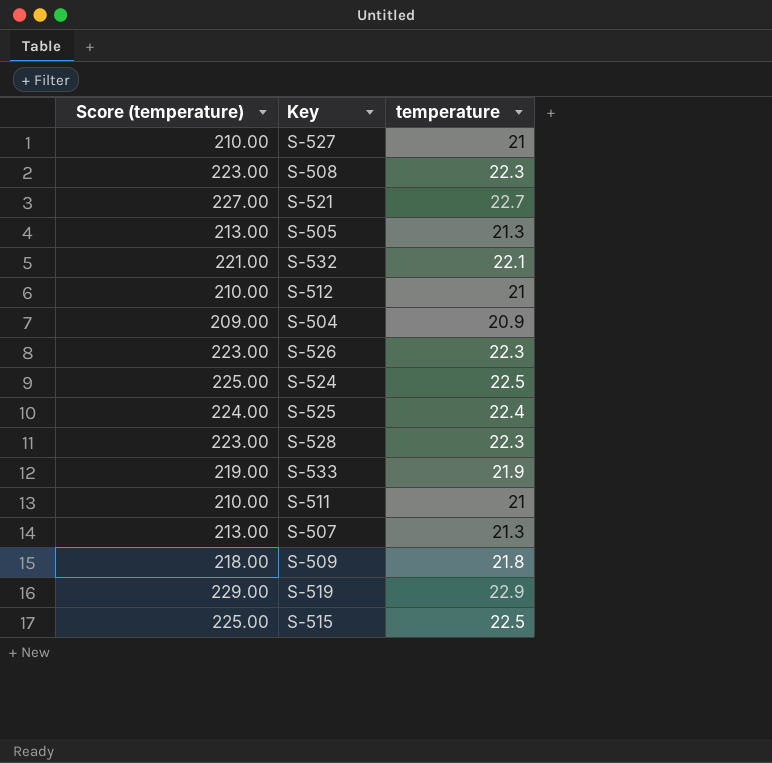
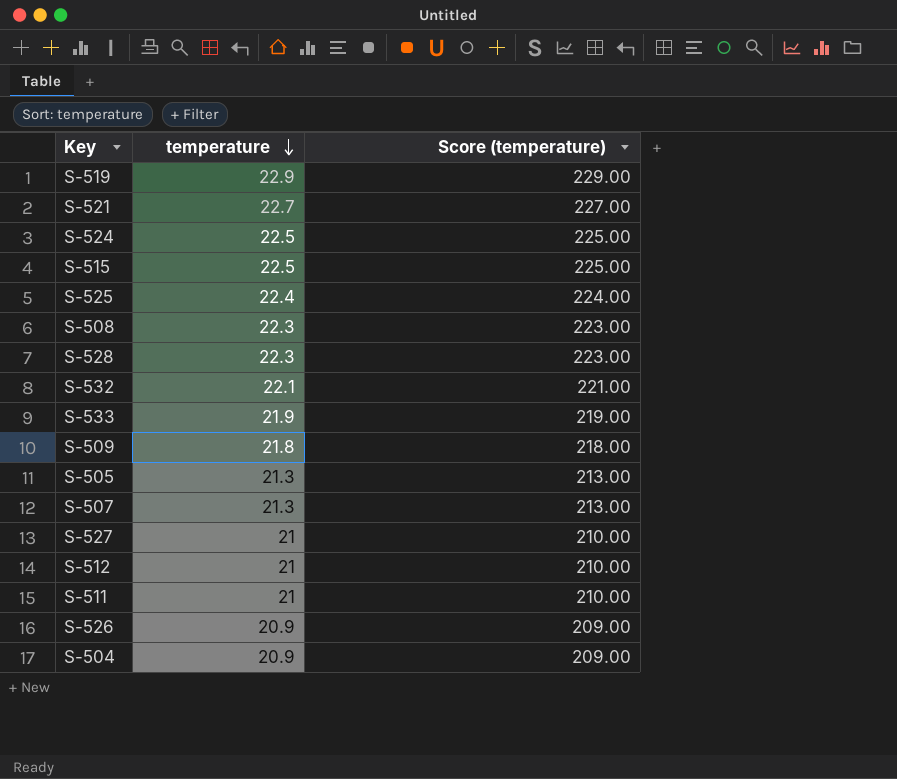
row order: none -> temperature descending
column Score (temperature) | position: 1 -> 3
S-526 | temperature: 22.3 -> 20.9
S-526 | Score (temperature): 223.00 -> 209.00

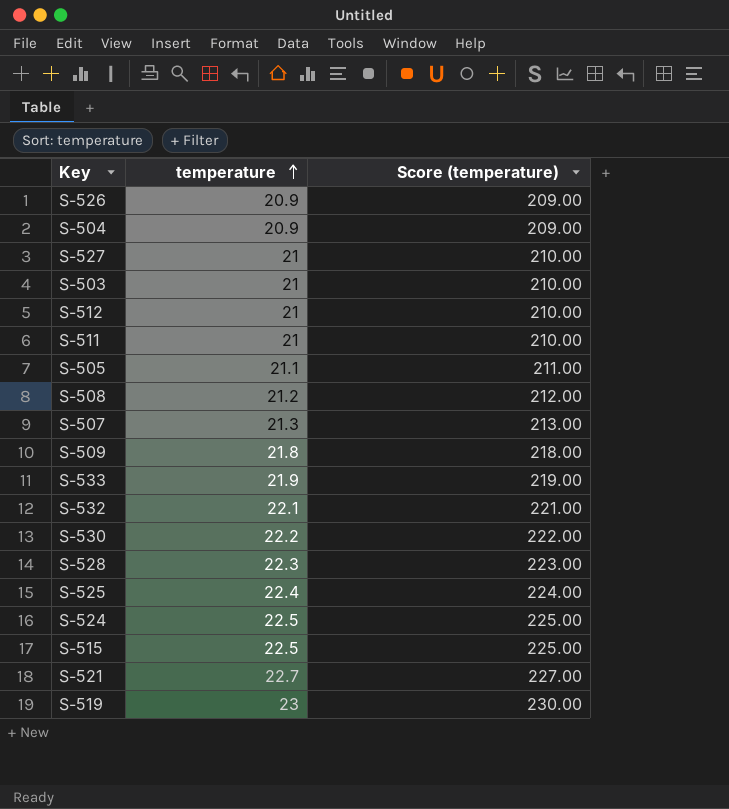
row order: temperature descending -> temperature ascending
row S-503: none -> 21 | 210.00
S-505 | temperature: 21.3 -> 21.1
S-505 | Score (temperature): 213.00 -> 211.00
S-508 | temperature: 22.3 -> 21.2
S-508 | Score (temperature): 223.00 -> 212.00
row S-530: none -> 22.2 | 222.00
S-519 | temperature: 22.9 -> 23
S-519 | Score (temperature): 229.00 -> 230.00

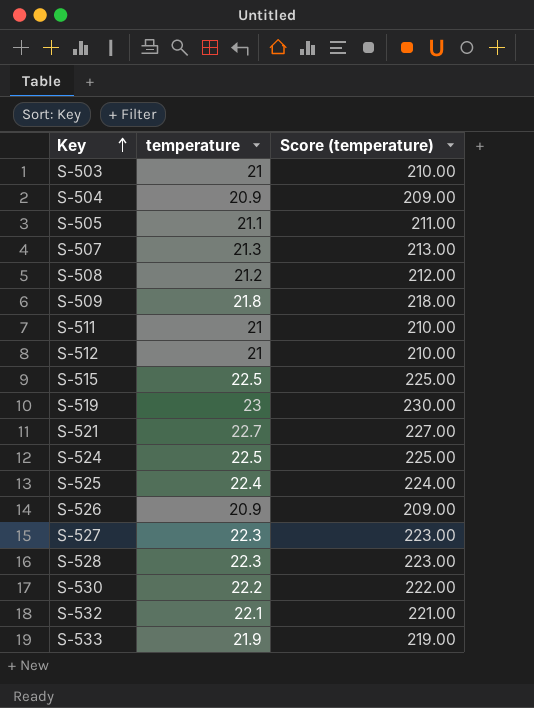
row order: temperature ascending -> Key ascending
S-527 | temperature: 21 -> 22.3
S-527 | Score (temperature): 210.00 -> 223.00

